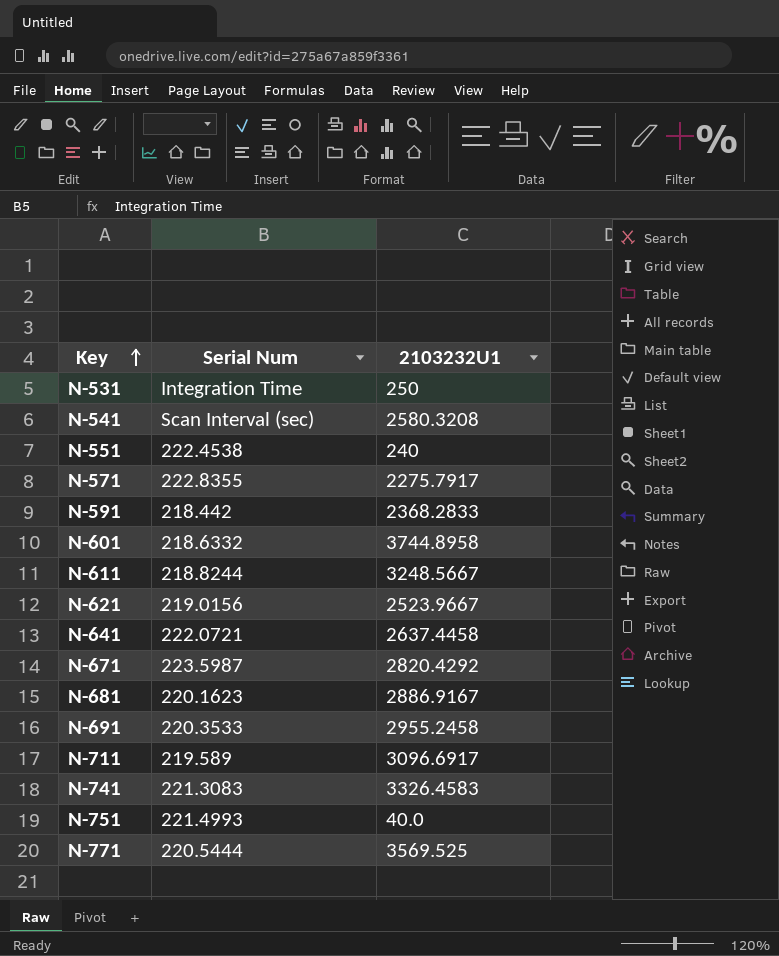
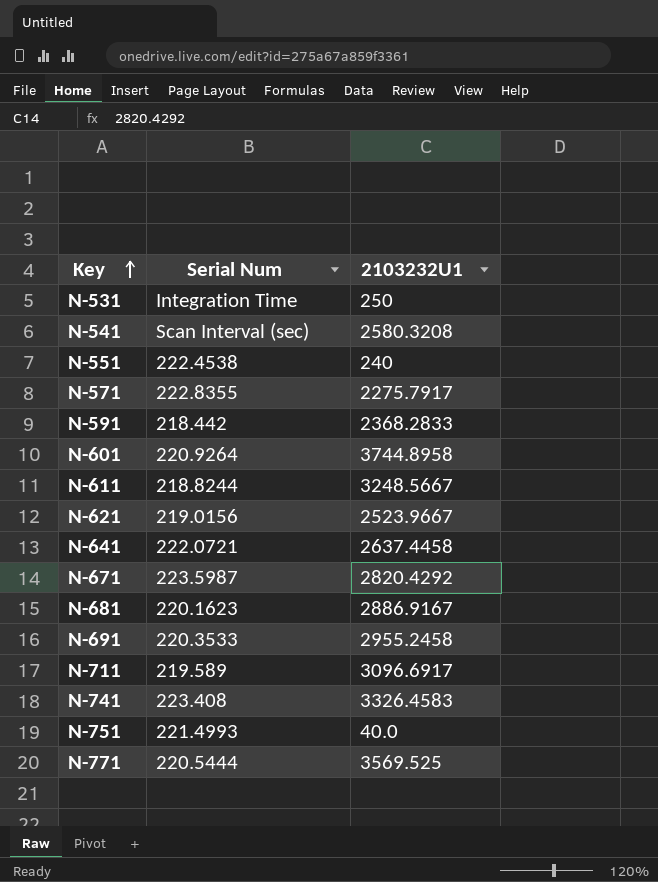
N-601 | Serial Num: 218.6332 -> 220.9264
N-741 | Serial Num: 221.3083 -> 223.408

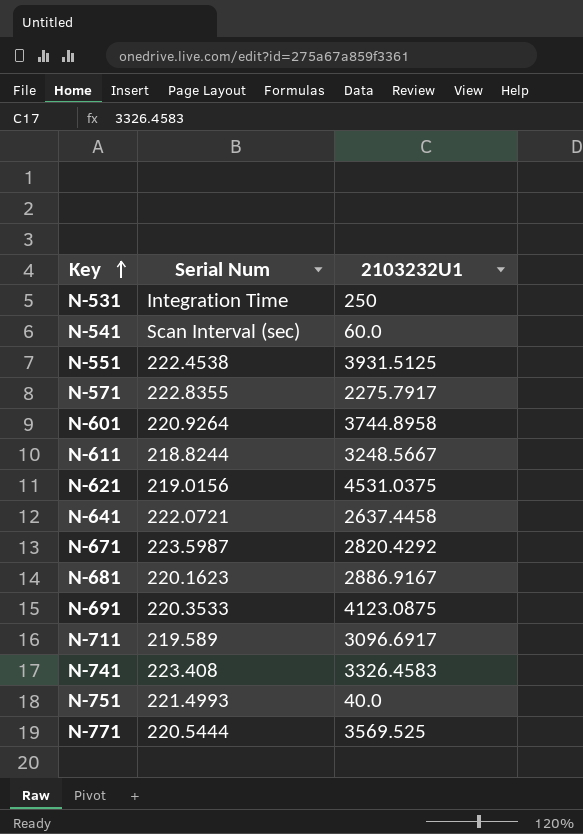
row N-591: 218.442 | 2368.2833 -> none
N-541 | 2103232U1: 2580.3208 -> 60.0
N-551 | 2103232U1: 240 -> 3931.5125
N-621 | 2103232U1: 2523.9667 -> 4531.0375
N-691 | 2103232U1: 2955.2458 -> 4123.0875

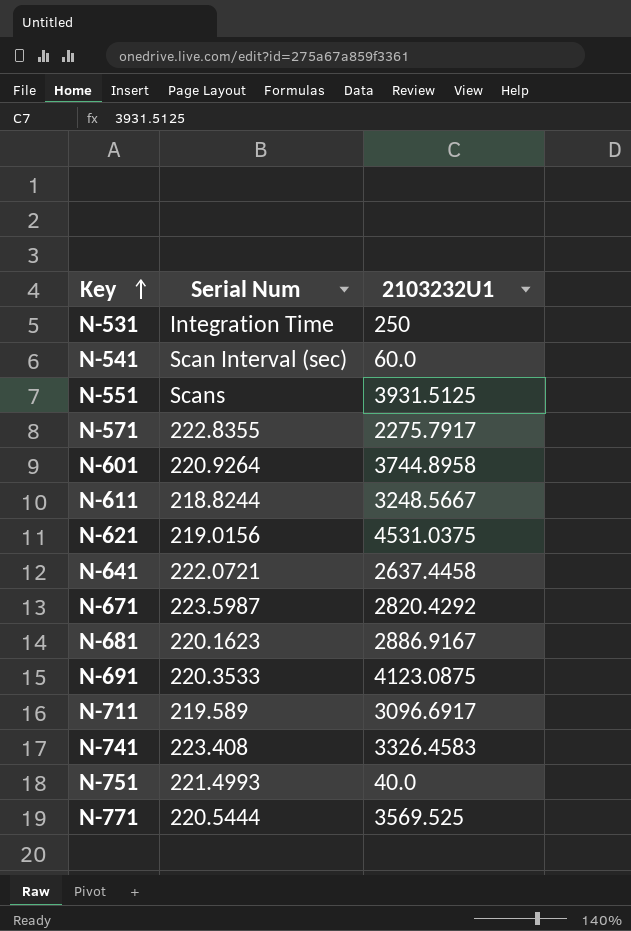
N-551 | Serial Num: 222.4538 -> Scans

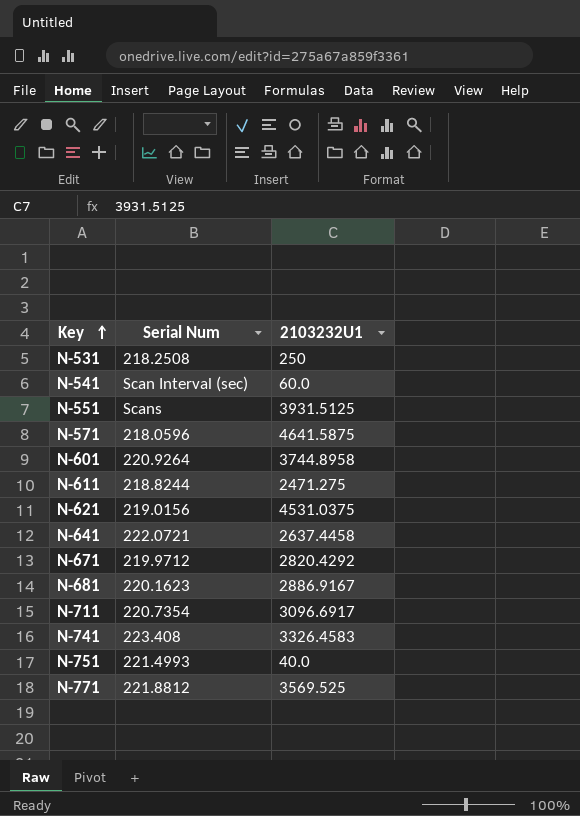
row N-691: 220.3533 | 4123.0875 -> none
N-531 | Serial Num: Integration Time -> 218.2508
N-571 | Serial Num: 222.8355 -> 218.0596
N-571 | 2103232U1: 2275.7917 -> 4641.5875
N-611 | 2103232U1: 3248.5667 -> 2471.275
N-671 | Serial Num: 223.5987 -> 219.9712
N-711 | Serial Num: 219.589 -> 220.7354
N-771 | Serial Num: 220.5444 -> 221.8812

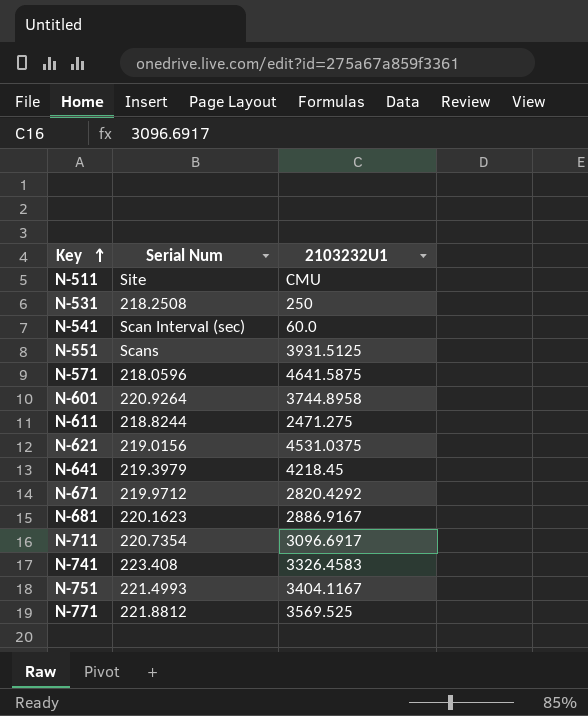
row N-511: none -> Site | CMU
N-641 | Serial Num: 222.0721 -> 219.3979
N-641 | 2103232U1: 2637.4458 -> 4218.45
N-751 | 2103232U1: 40.0 -> 3404.1167

